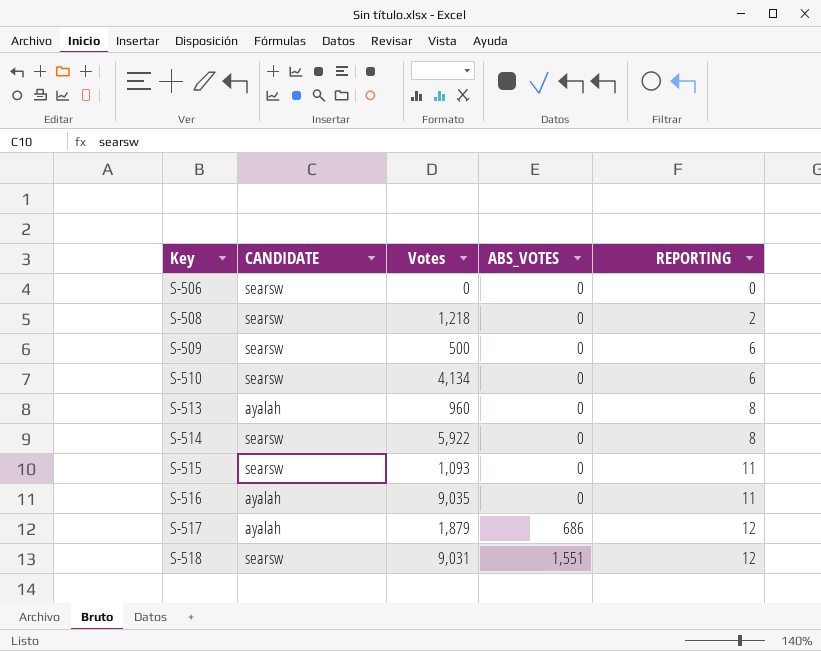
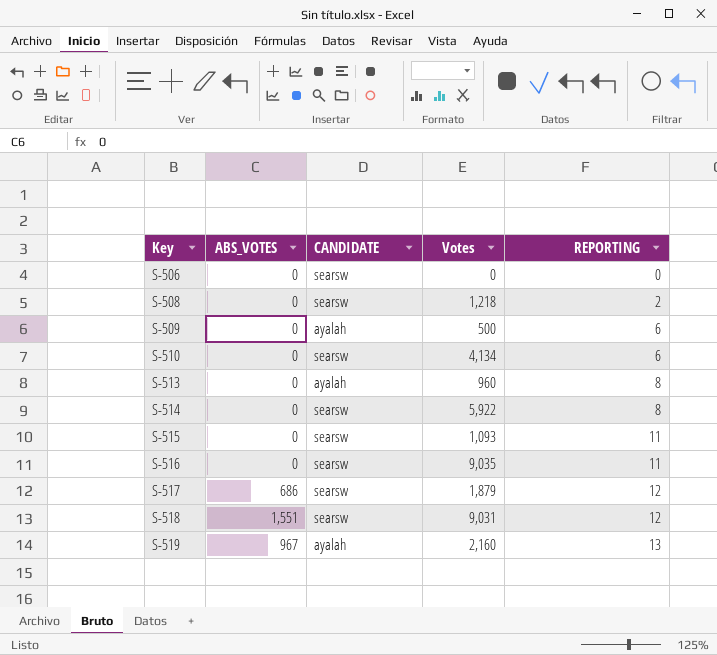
column ABS_VOTES | position: 4 -> 2
S-509 | CANDIDATE: searsw -> ayalah
S-516 | CANDIDATE: ayalah -> searsw
S-517 | CANDIDATE: ayalah -> searsw
row S-519: none -> 967 | ayalah | 2,160 | 13

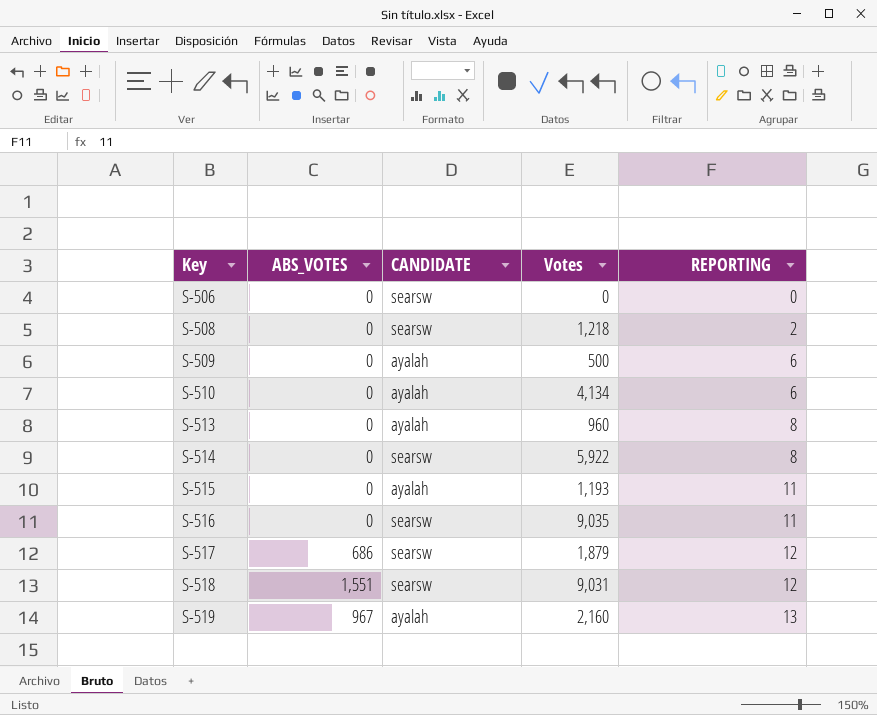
S-510 | CANDIDATE: searsw -> ayalah
S-515 | CANDIDATE: searsw -> ayalah
S-515 | Votes: 1,093 -> 1,193

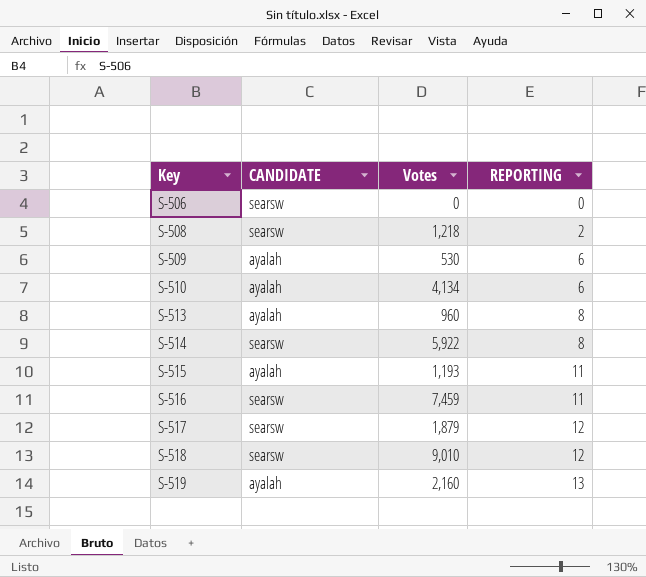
column ABS_VOTES | position: 2 -> none
S-509 | Votes: 500 -> 530
S-516 | Votes: 9,035 -> 7,459
S-518 | Votes: 9,031 -> 9,010

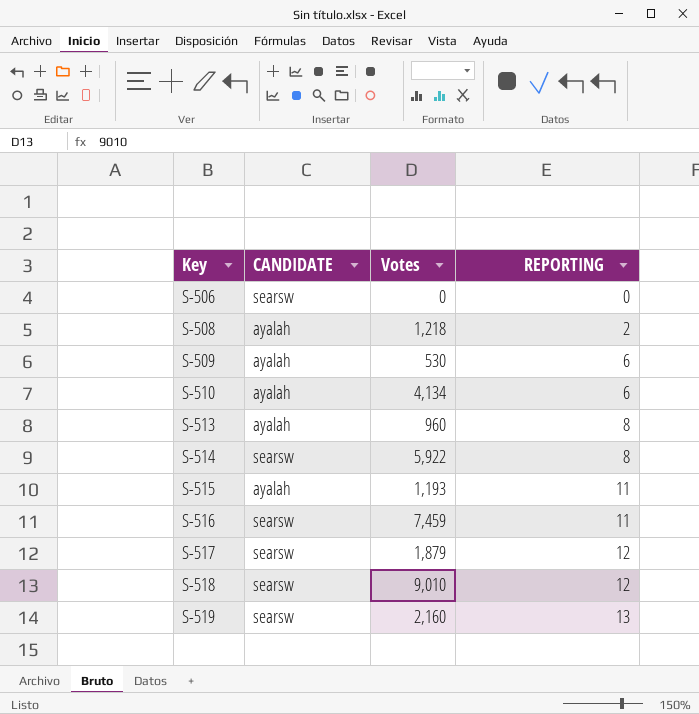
S-508 | CANDIDATE: searsw -> ayalah
S-519 | CANDIDATE: ayalah -> searsw

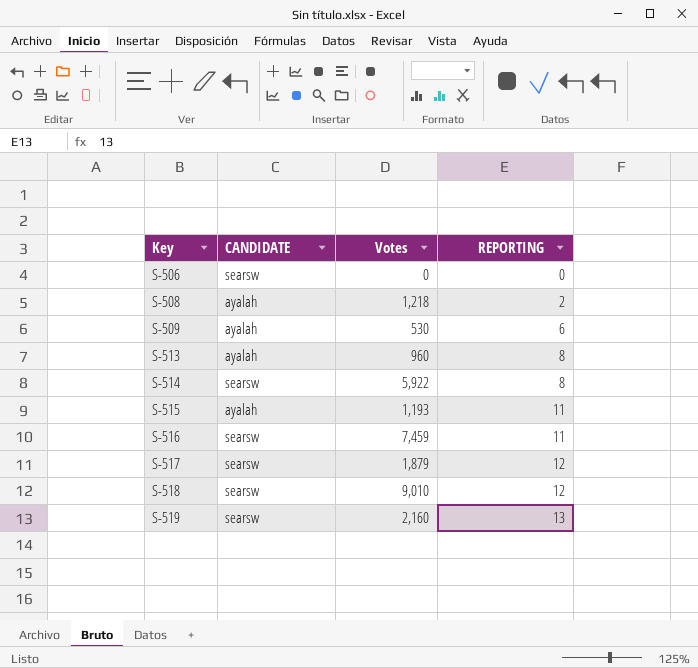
row S-510: ayalah | 4,134 | 6 -> none

